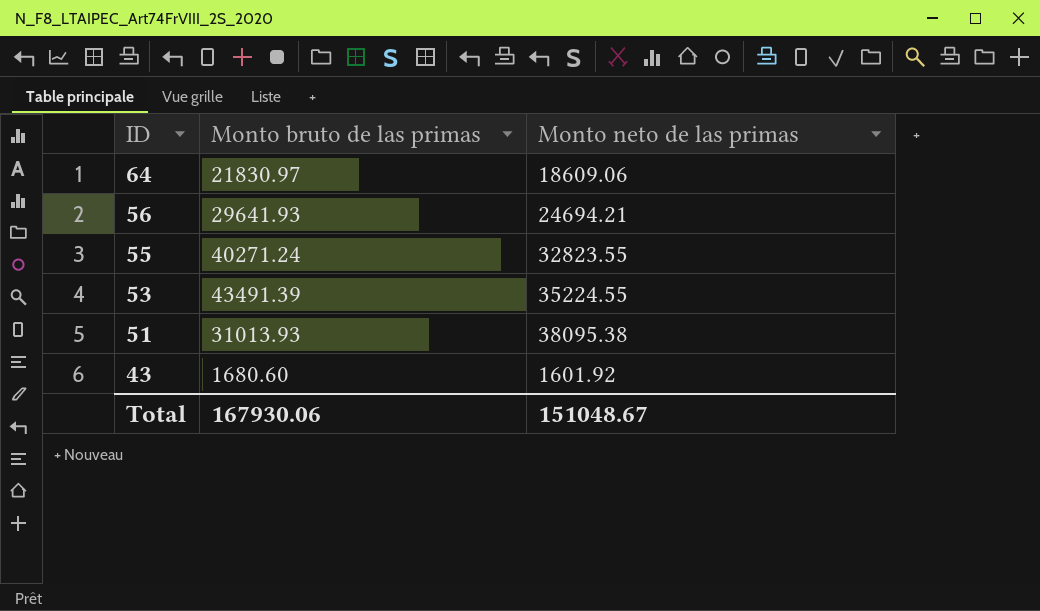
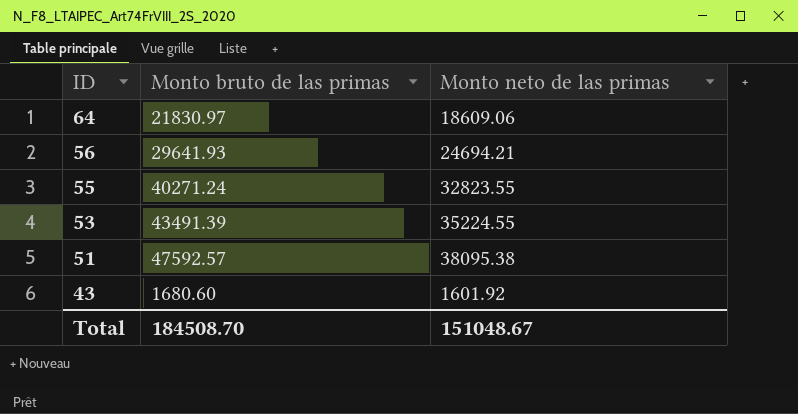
51 | Monto bruto de las primas: 31013.93 -> 47592.57
Total | Monto bruto de las primas: 167930.06 -> 184508.70

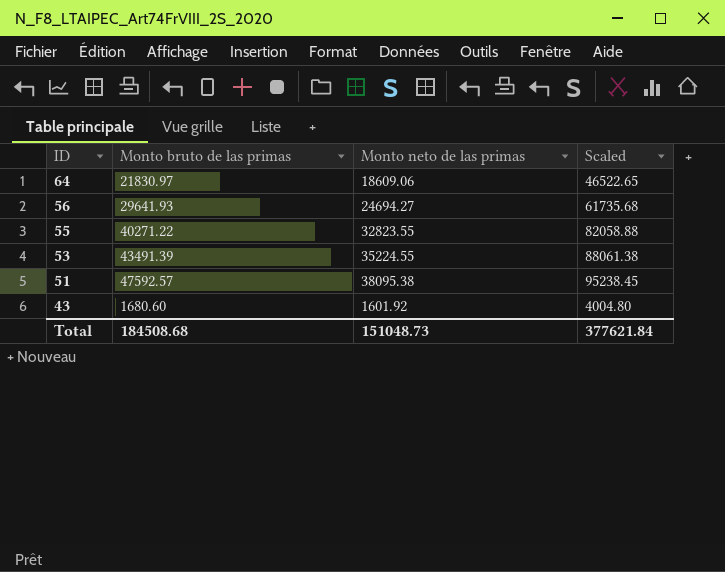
column Scaled | formula: none -> [Monto neto de las primas] * 2.5
56 | Monto neto de las primas: 24694.21 -> 24694.27
55 | Monto bruto de las primas: 40271.24 -> 40271.22
Total | Monto bruto de las primas: 184508.70 -> 184508.68
Total | Monto neto de las primas: 151048.67 -> 151048.73

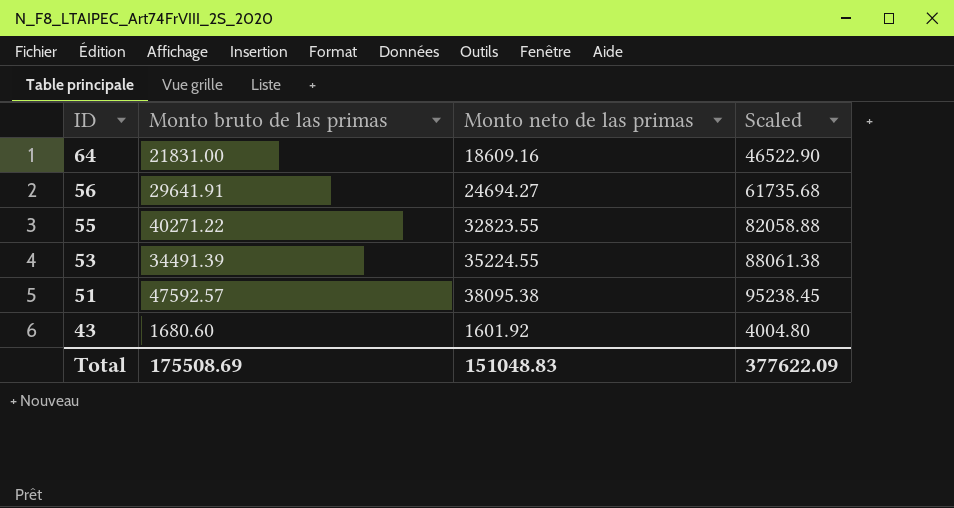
64 | Monto bruto de las primas: 21830.97 -> 21831.00
64 | Monto neto de las primas: 18609.06 -> 18609.16
64 | Scaled: 46522.65 -> 46522.90
56 | Monto bruto de las primas: 29641.93 -> 29641.91
53 | Monto bruto de las primas: 43491.39 -> 34491.39
Total | Monto bruto de las primas: 184508.68 -> 175508.69
Total | Monto neto de las primas: 151048.73 -> 151048.83
Total | Scaled: 377621.84 -> 377622.09

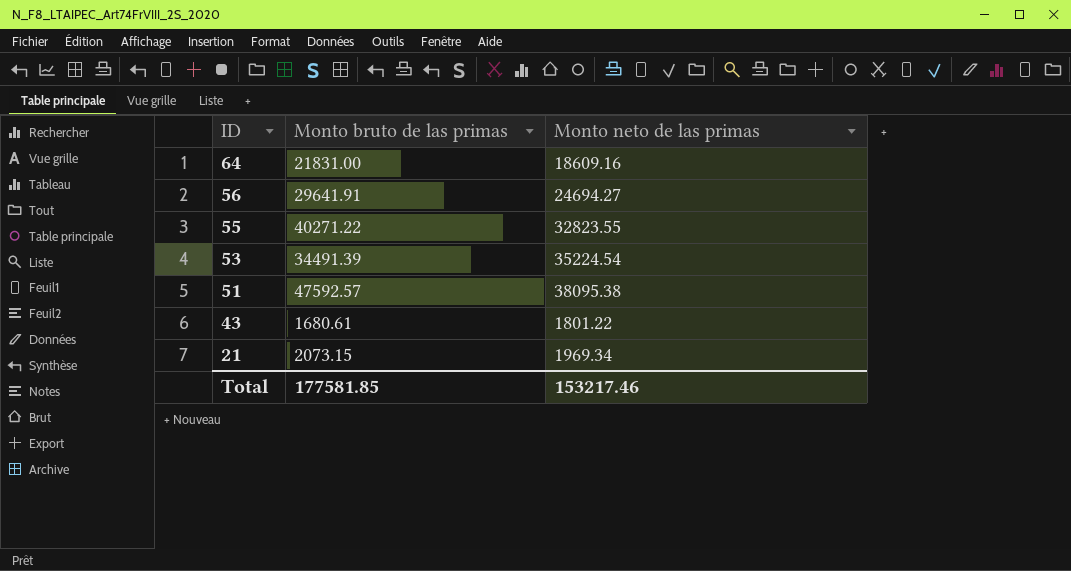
column Scaled | formula: [Monto neto de las primas] * 2.5 -> none
53 | Monto neto de las primas: 35224.55 -> 35224.54
43 | Monto bruto de las primas: 1680.60 -> 1680.61
43 | Monto neto de las primas: 1601.92 -> 1801.22
row 21: none -> 2073.15 | 1969.34
Total | Monto bruto de las primas: 175508.69 -> 177581.85
Total | Monto neto de las primas: 151048.83 -> 153217.46

